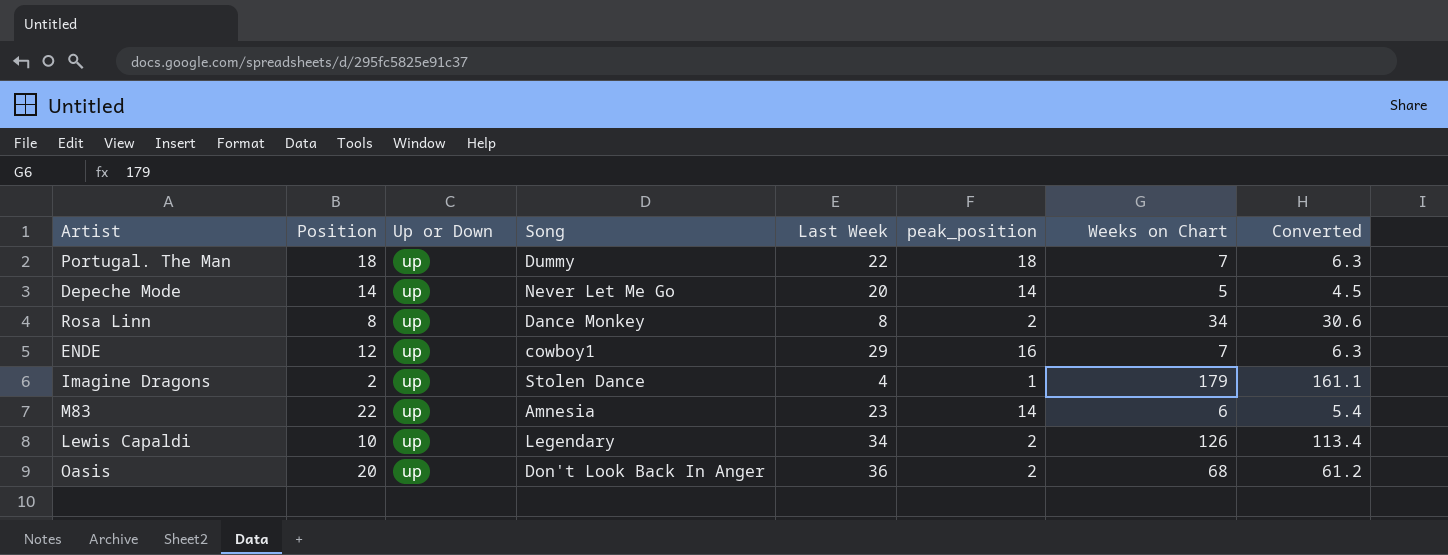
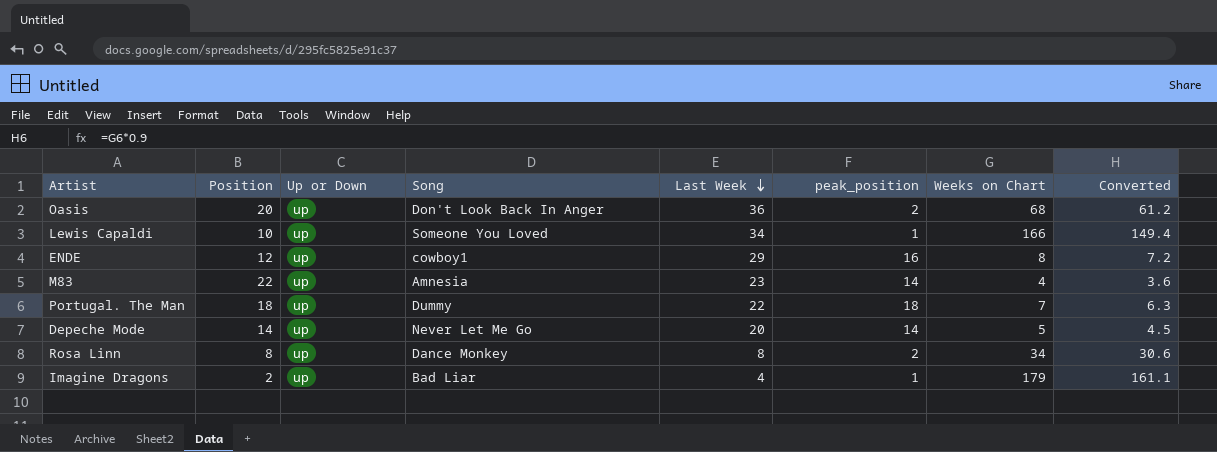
row order: none -> Last Week descending
Lewis Capaldi | Song: Legendary -> Someone You Loved
Lewis Capaldi | peak_position: 2 -> 1
Lewis Capaldi | Weeks on Chart: 126 -> 166
Lewis Capaldi | Converted: 113.4 -> 149.4
ENDE | Weeks on Chart: 7 -> 8
ENDE | Converted: 6.3 -> 7.2
M83 | Weeks on Chart: 6 -> 4
M83 | Converted: 5.4 -> 3.6
Imagine Dragons | Song: Stolen Dance -> Bad Liar

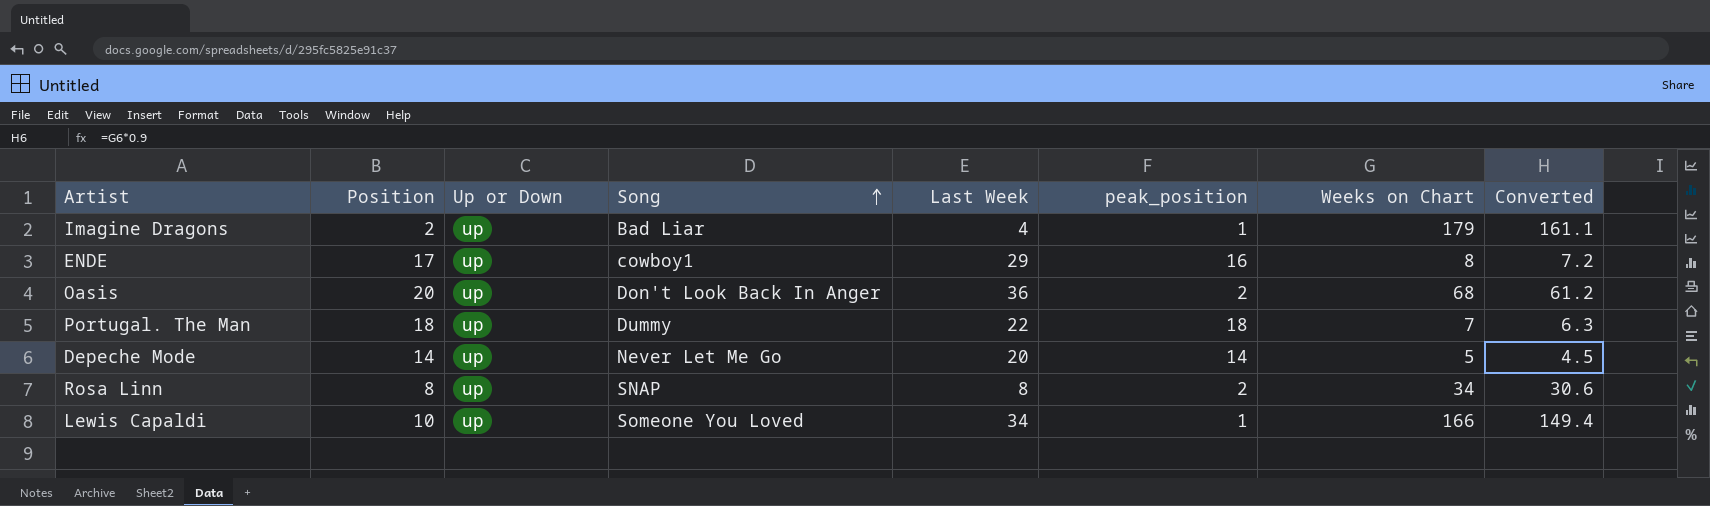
row order: Last Week descending -> Song ascending
row M83: 22 | up | Amnesia | 23 | 14 | 4 | 3.6 -> none
ENDE | Position: 12 -> 17
Rosa Linn | Song: Dance Monkey -> SNAP

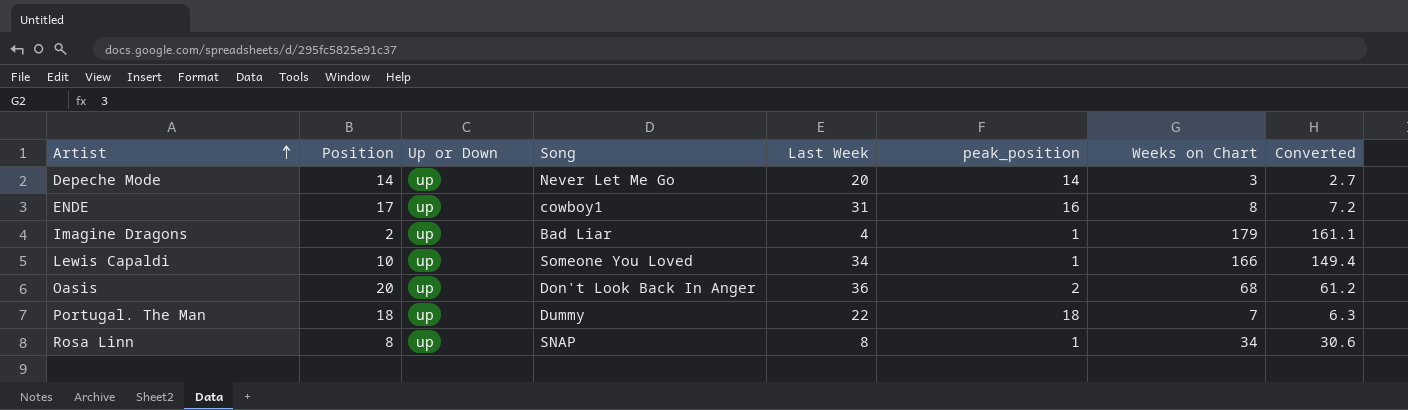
row order: Song ascending -> Artist ascending
Depeche Mode | Weeks on Chart: 5 -> 3
Depeche Mode | Converted: 4.5 -> 2.7
ENDE | Last Week: 29 -> 31
Rosa Linn | peak_position: 2 -> 1

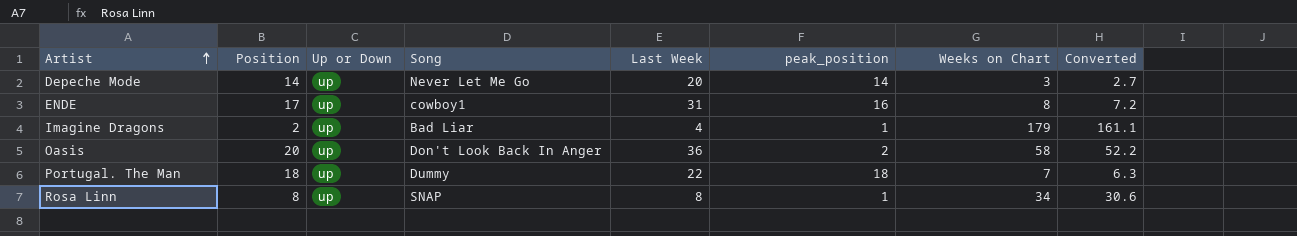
row Lewis Capaldi: 10 | up | Someone You Loved | 34 | 1 | 166 | 149.4 -> none
Oasis | Weeks on Chart: 68 -> 58
Oasis | Converted: 61.2 -> 52.2

